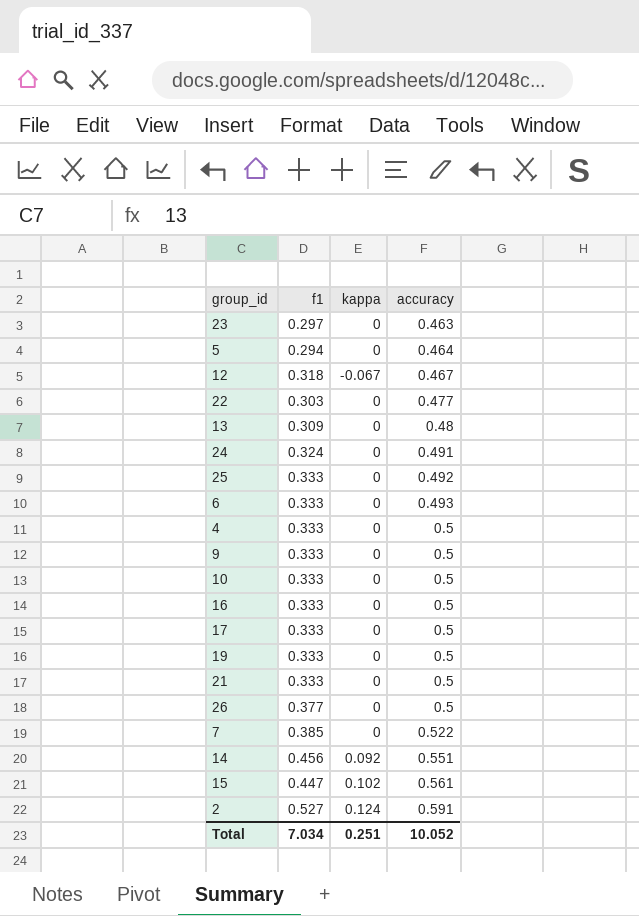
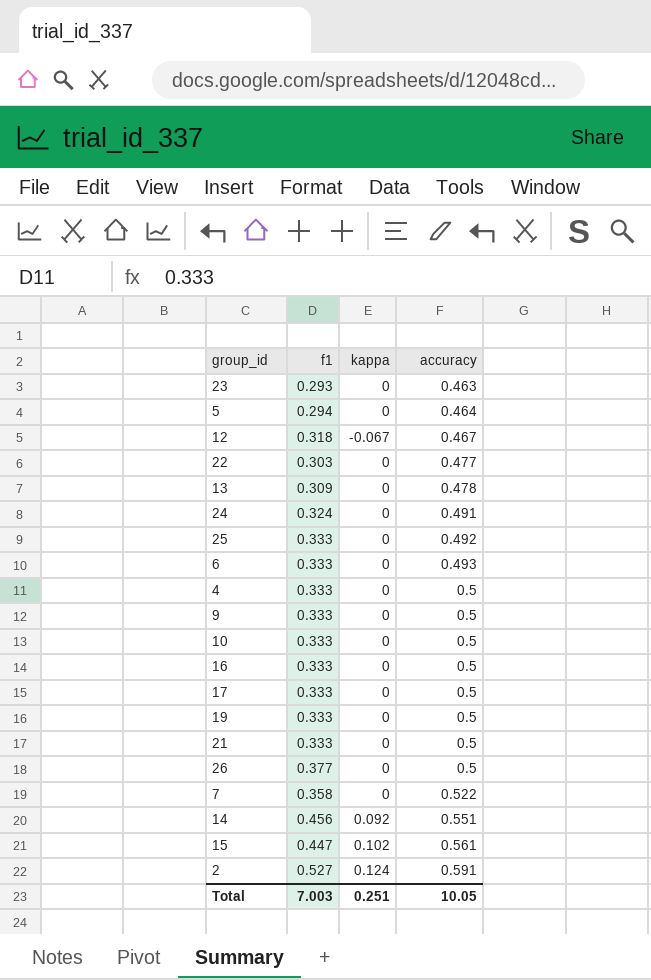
23 | f1: 0.297 -> 0.293
13 | accuracy: 0.48 -> 0.478
7 | f1: 0.385 -> 0.358
Total | f1: 7.034 -> 7.003
Total | accuracy: 10.052 -> 10.05

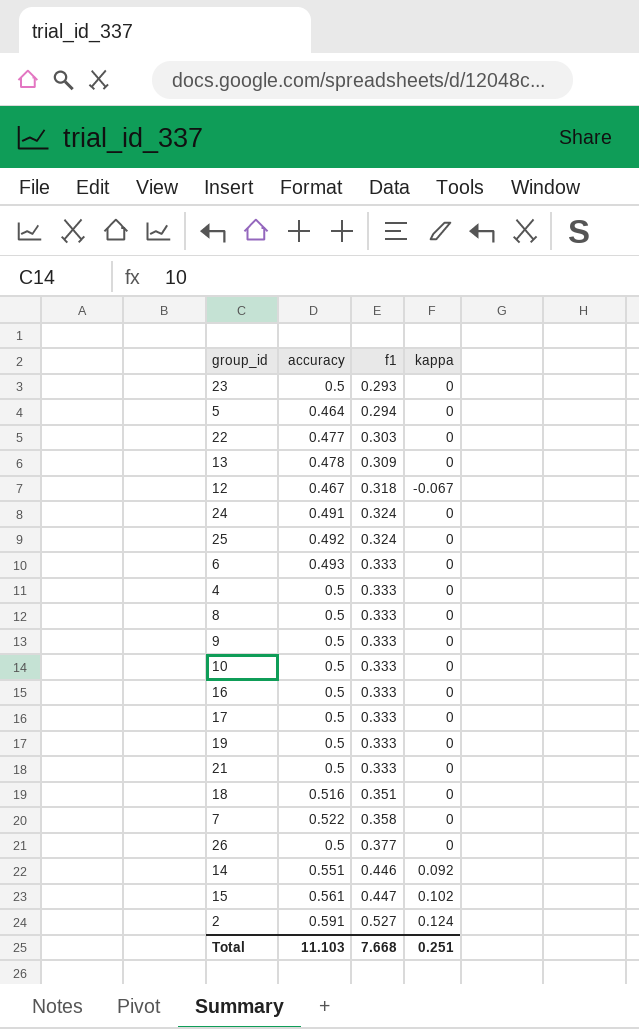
row order: accuracy ascending -> f1 ascending
column accuracy | position: 4 -> 2
23 | accuracy: 0.463 -> 0.5
25 | f1: 0.333 -> 0.324
row 8: none -> 0.5 | 0.333 | 0
row 18: none -> 0.516 | 0.351 | 0
14 | f1: 0.456 -> 0.446
Total | accuracy: 10.05 -> 11.103
Total | f1: 7.003 -> 7.668

